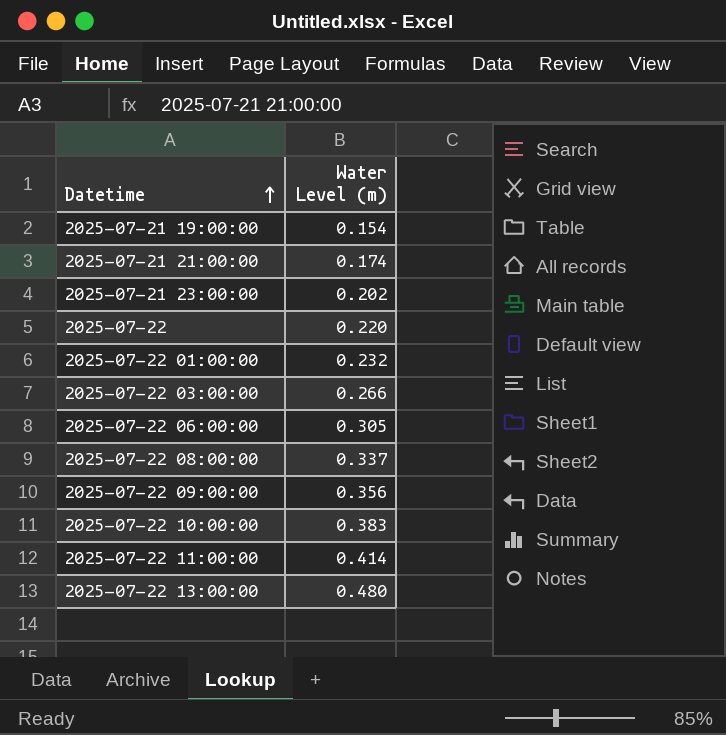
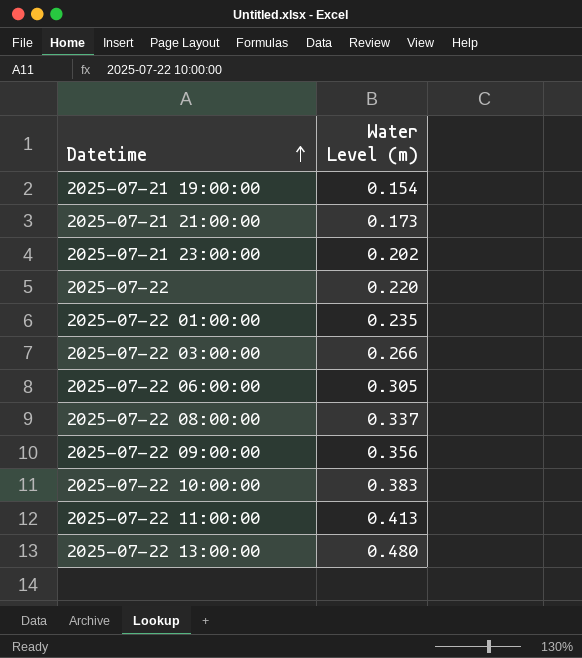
2025-07-21 21:00:00 | Water Level (m): 0.174 -> 0.173
2025-07-22 01:00:00 | Water Level (m): 0.232 -> 0.235
2025-07-22 11:00:00 | Water Level (m): 0.414 -> 0.413

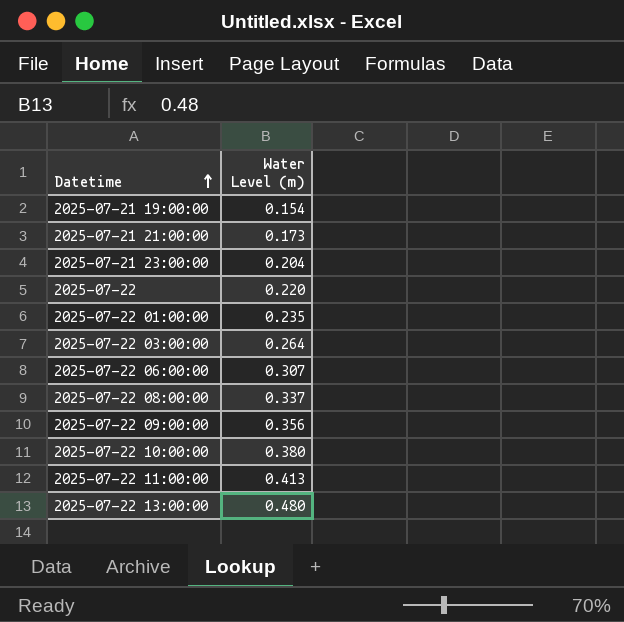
2025-07-21 23:00:00 | Water Level (m): 0.202 -> 0.204
2025-07-22 03:00:00 | Water Level (m): 0.266 -> 0.264
2025-07-22 06:00:00 | Water Level (m): 0.305 -> 0.307
2025-07-22 10:00:00 | Water Level (m): 0.383 -> 0.380

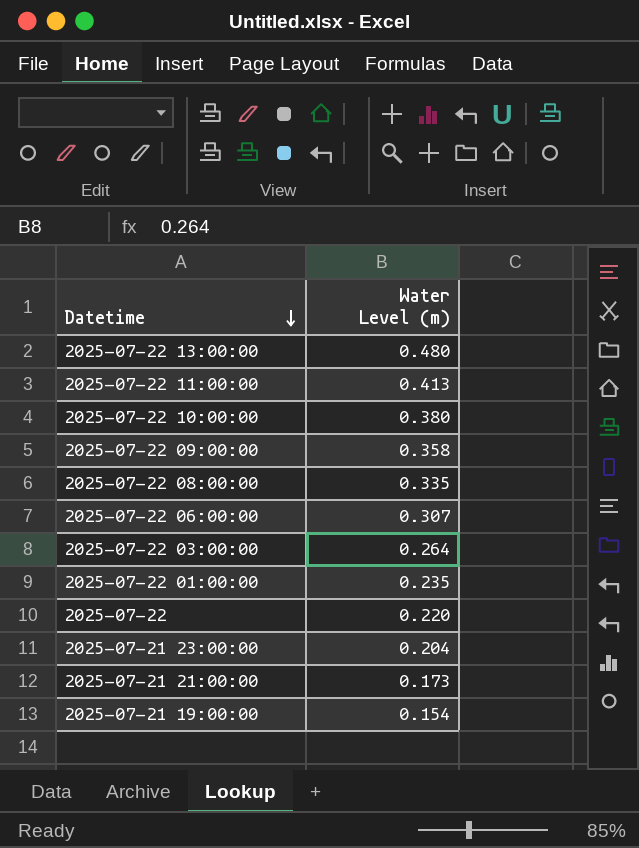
row order: Datetime ascending -> Datetime descending
2025-07-22 09:00:00 | Water Level (m): 0.356 -> 0.358
2025-07-22 08:00:00 | Water Level (m): 0.337 -> 0.335

